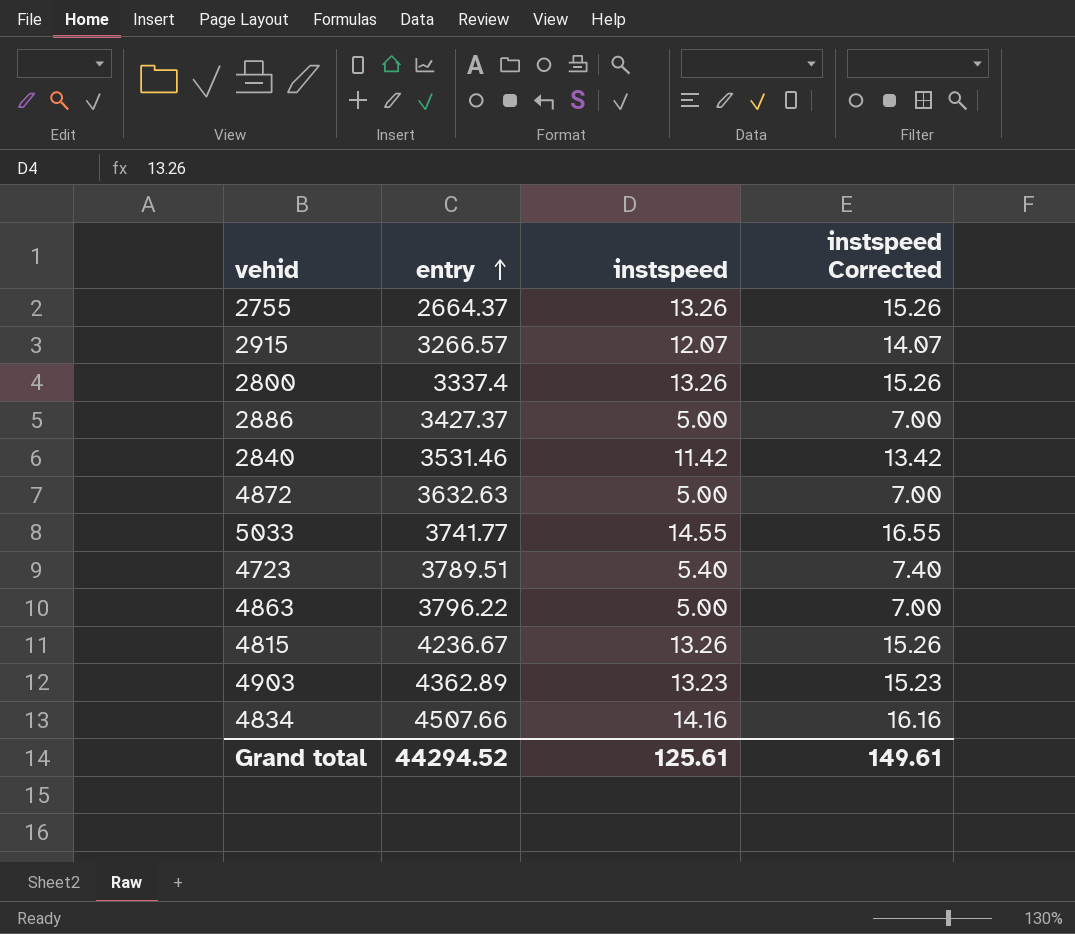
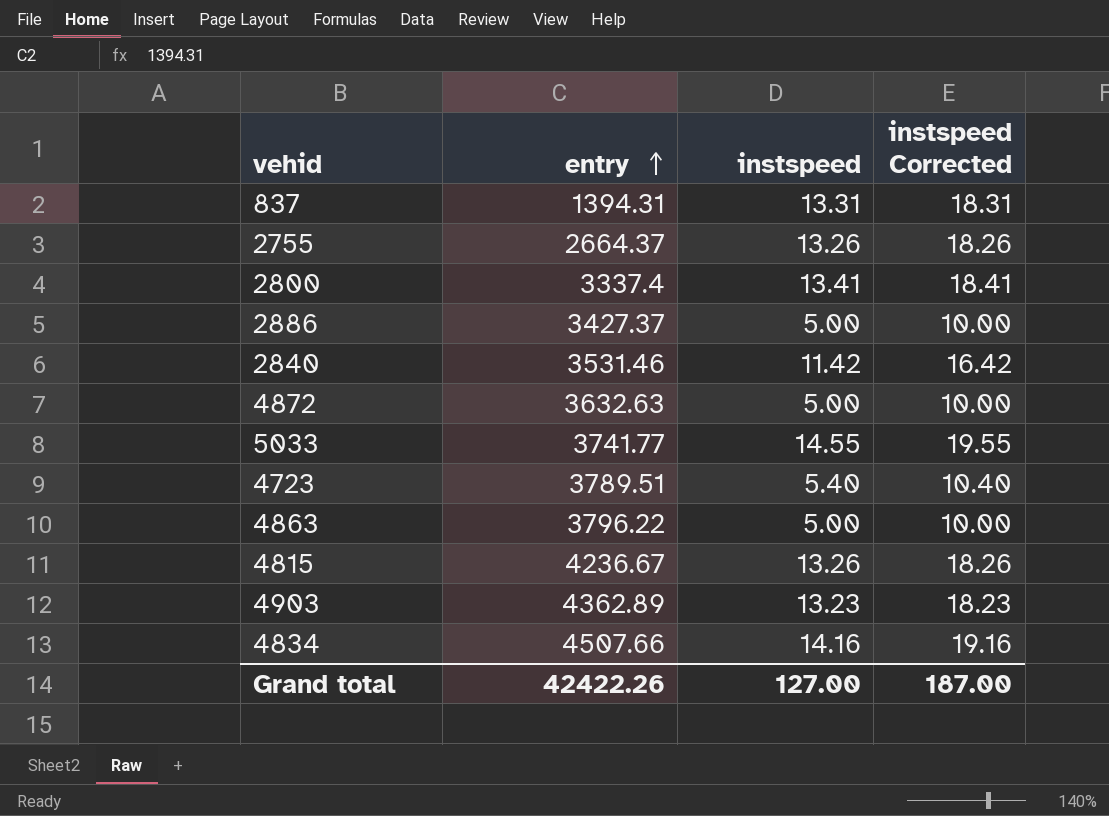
column instspeed Corrected | formula: [instspeed] + 2 -> [instspeed] + 5
row 2915: 3266.57 | 12.07 | 14.07 -> none
row 837: none -> 1394.31 | 13.31 | 18.31
2800 | instspeed: 13.26 -> 13.41
Grand total | entry: 44294.52 -> 42422.26
Grand total | instspeed: 125.61 -> 127.00
Grand total | instspeed Corrected: 149.61 -> 187.00

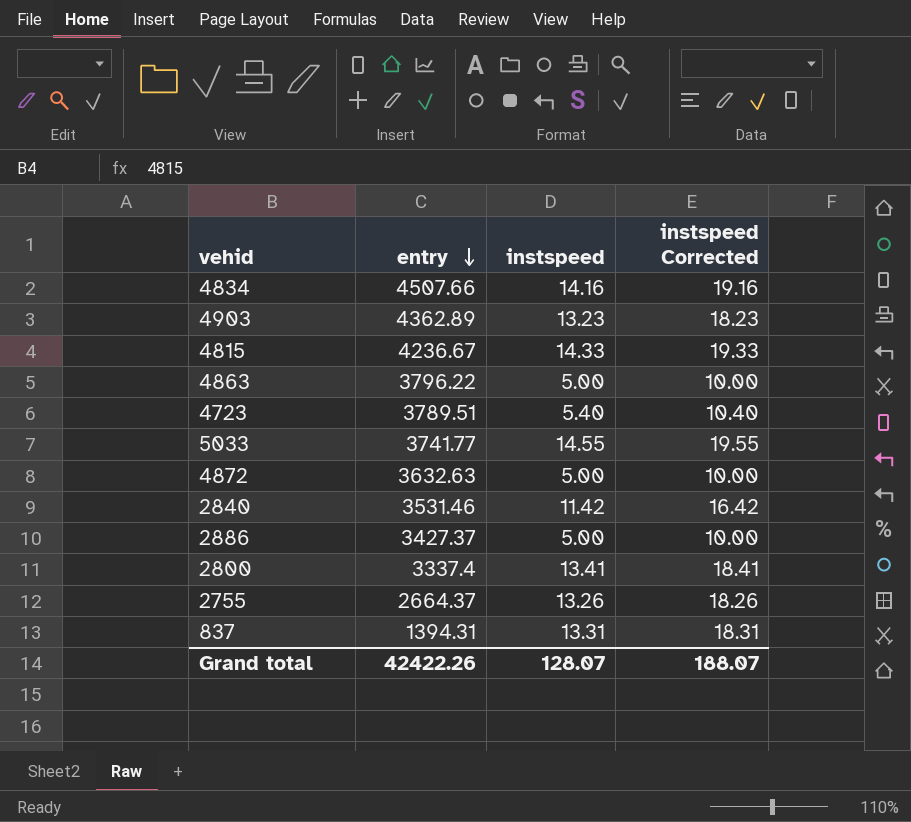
row order: entry ascending -> entry descending
4815 | instspeed: 13.26 -> 14.33
4815 | instspeed Corrected: 18.26 -> 19.33
Grand total | instspeed: 127.00 -> 128.07
Grand total | instspeed Corrected: 187.00 -> 188.07

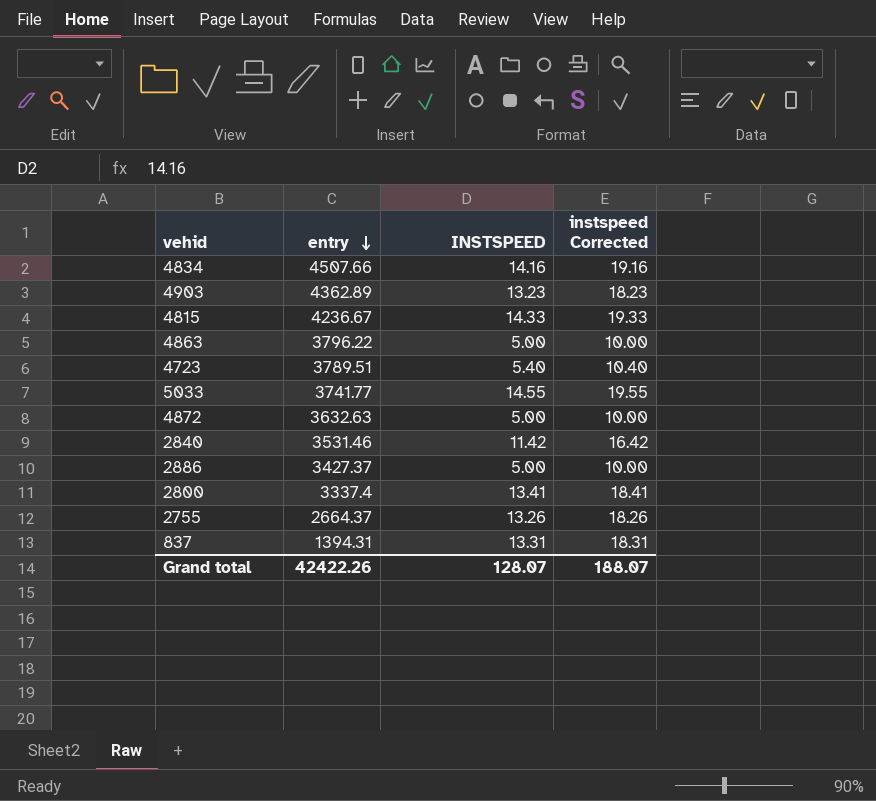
column name: instspeed -> INSTSPEED

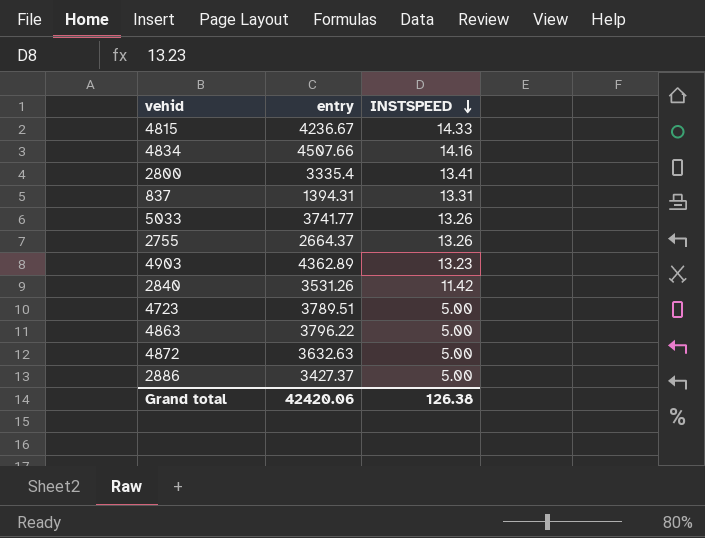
row order: entry descending -> INSTSPEED descending
column instspeed Corrected | formula: [INSTSPEED] + 5 -> none
2800 | entry: 3337.4 -> 3335.4
5033 | INSTSPEED: 14.55 -> 13.26
2840 | entry: 3531.46 -> 3531.26
4723 | INSTSPEED: 5.40 -> 5.00
Grand total | entry: 42422.26 -> 42420.06
Grand total | INSTSPEED: 128.07 -> 126.38

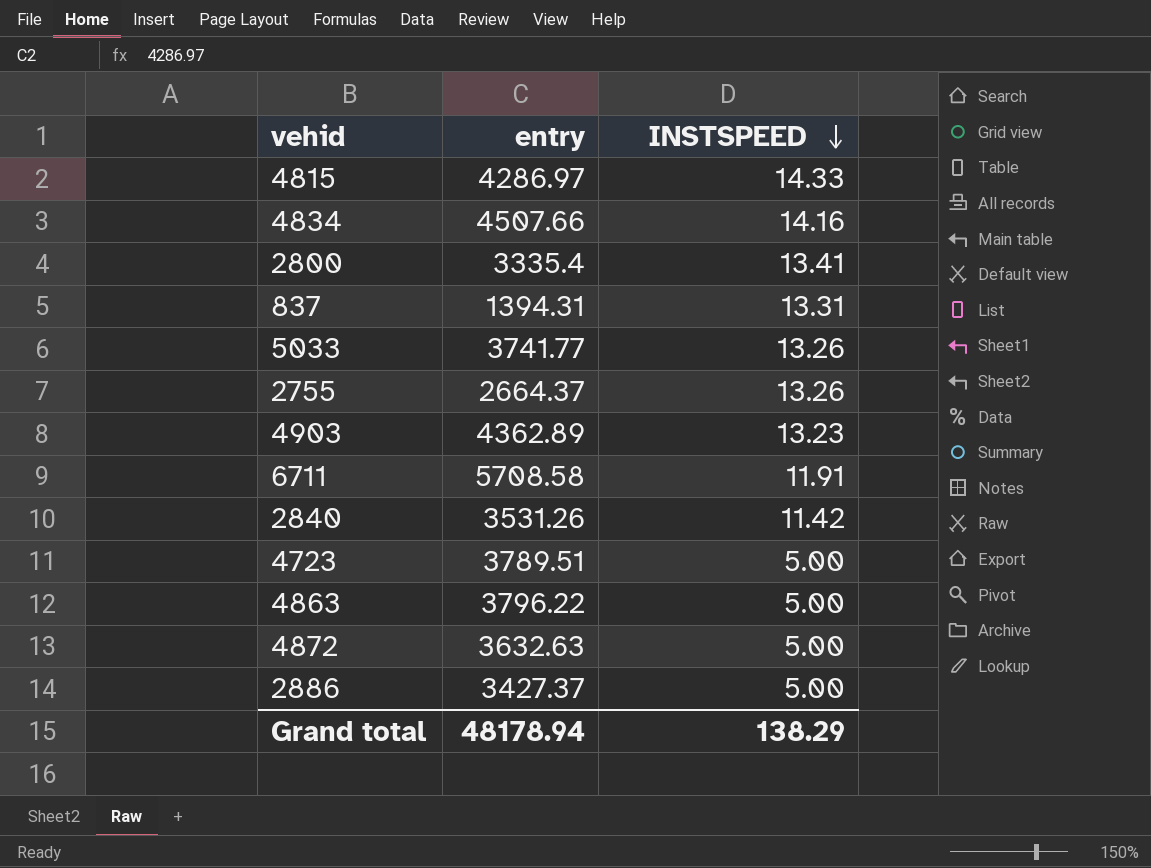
4815 | entry: 4236.67 -> 4286.97
row 6711: none -> 5708.58 | 11.91
Grand total | entry: 42420.06 -> 48178.94
Grand total | INSTSPEED: 126.38 -> 138.29

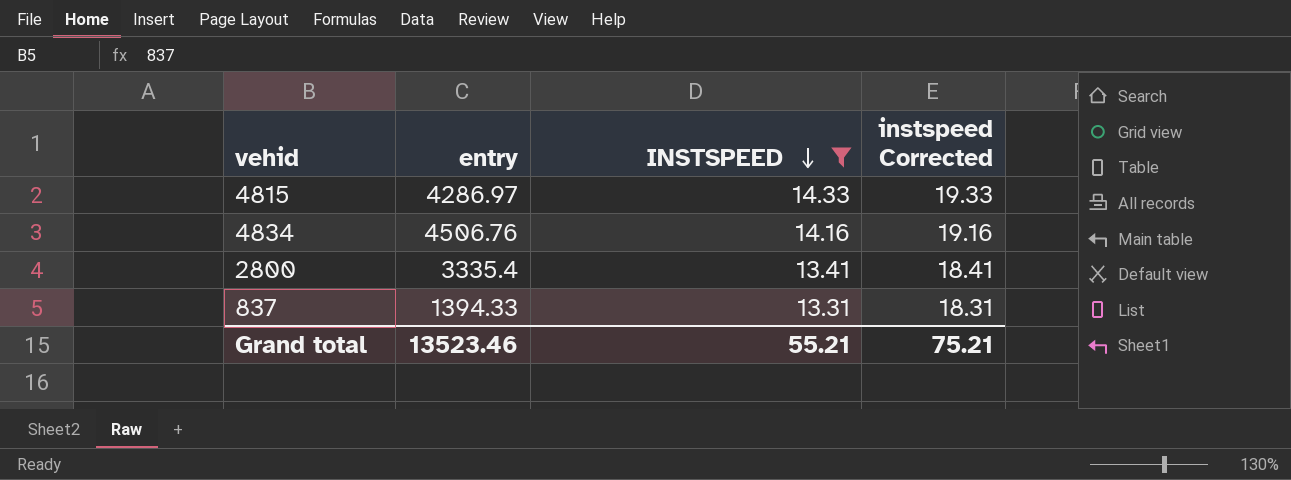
filter: none -> INSTSPEED >= 13.31
column instspeed Corrected | formula: none -> [INSTSPEED] + 5
4834 | entry: 4507.66 -> 4506.76
837 | entry: 1394.31 -> 1394.33
Grand total | entry: 48178.94 -> 13523.46
Grand total | INSTSPEED: 138.29 -> 55.21

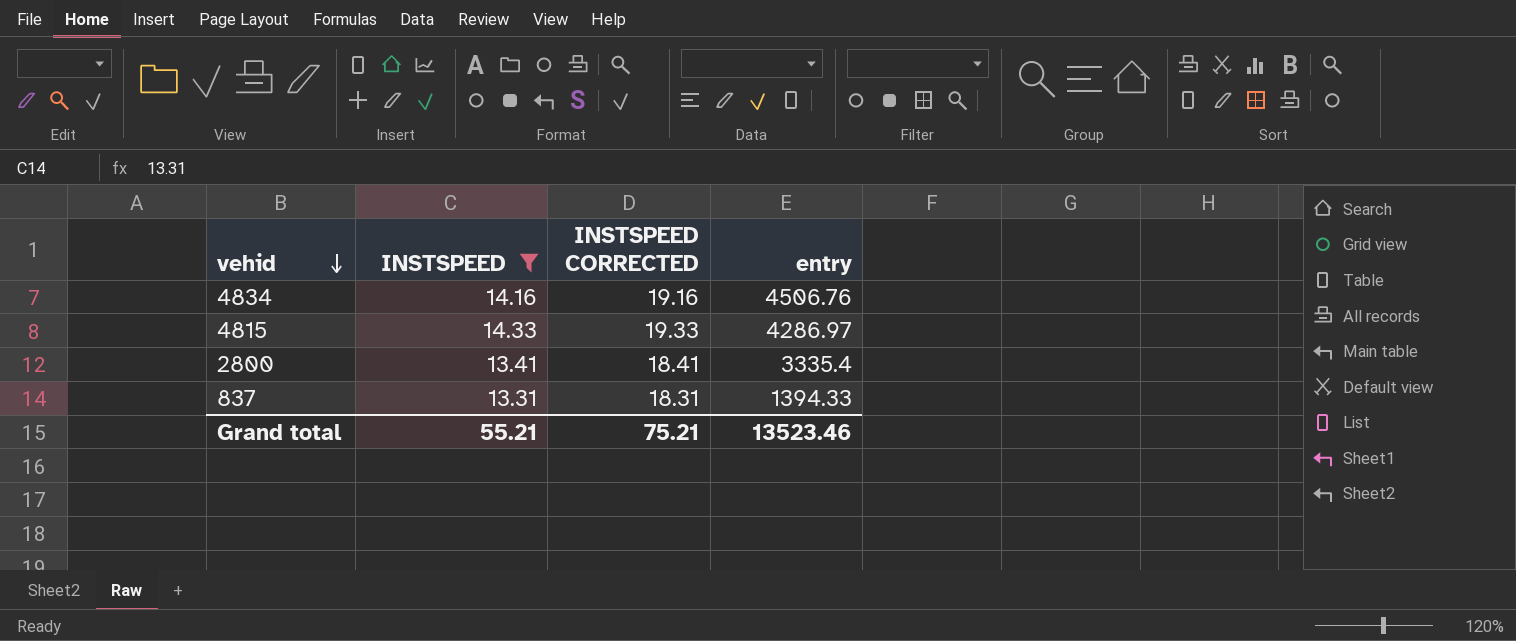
row order: INSTSPEED descending -> vehid descending
column name: instspeed Corrected -> INSTSPEED CORRECTED
column entry | position: 2 -> 4

